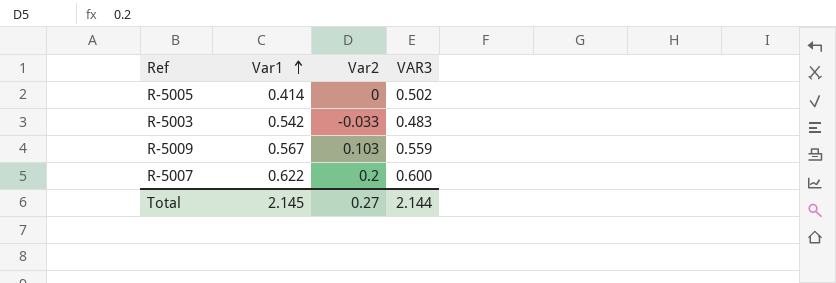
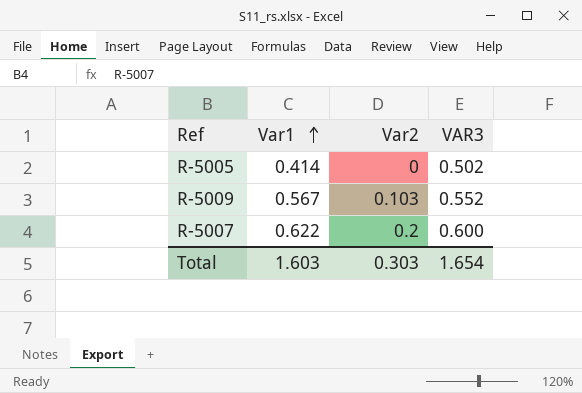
row R-5003: 0.542 | -0.033 | 0.483 -> none
R-5009 | VAR3: 0.559 -> 0.552
Total | Var1: 2.145 -> 1.603
Total | Var2: 0.27 -> 0.303
Total | VAR3: 2.144 -> 1.654

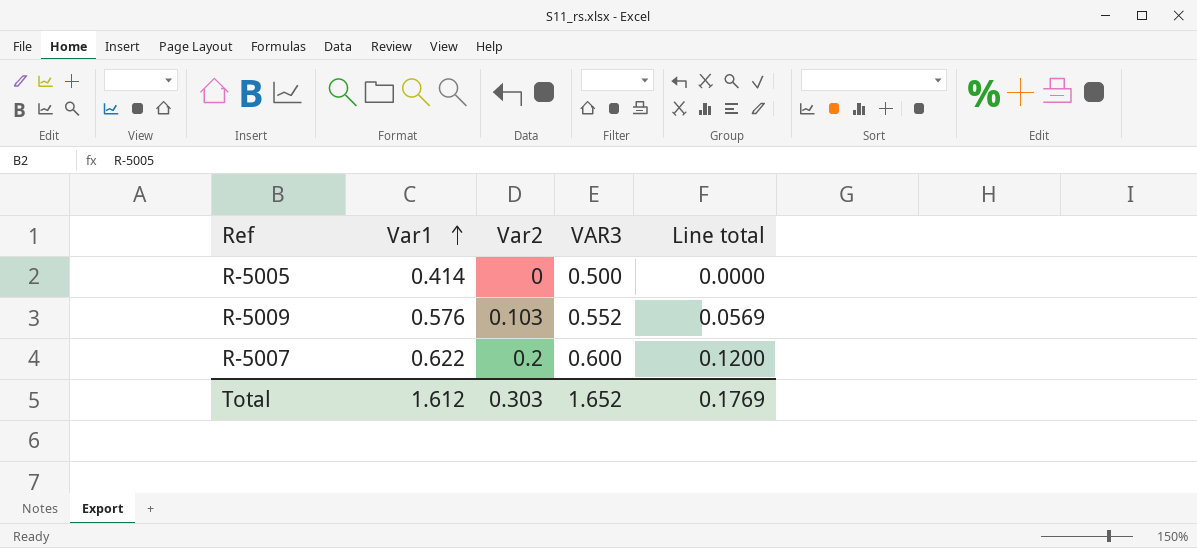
column Line total | formula: none -> [Var2] * [VAR3]
R-5005 | VAR3: 0.502 -> 0.500
R-5009 | Var1: 0.567 -> 0.576
Total | Var1: 1.603 -> 1.612
Total | VAR3: 1.654 -> 1.652

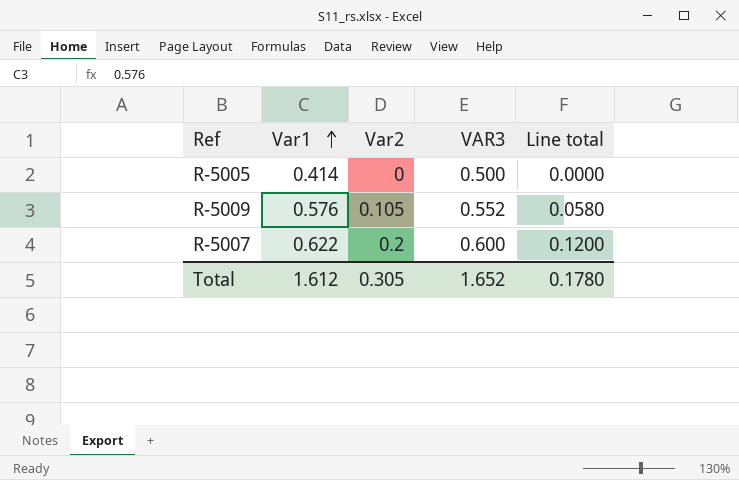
R-5009 | Var2: 0.103 -> 0.105
R-5009 | Line total: 0.0569 -> 0.0580
Total | Var2: 0.303 -> 0.305
Total | Line total: 0.1769 -> 0.1780

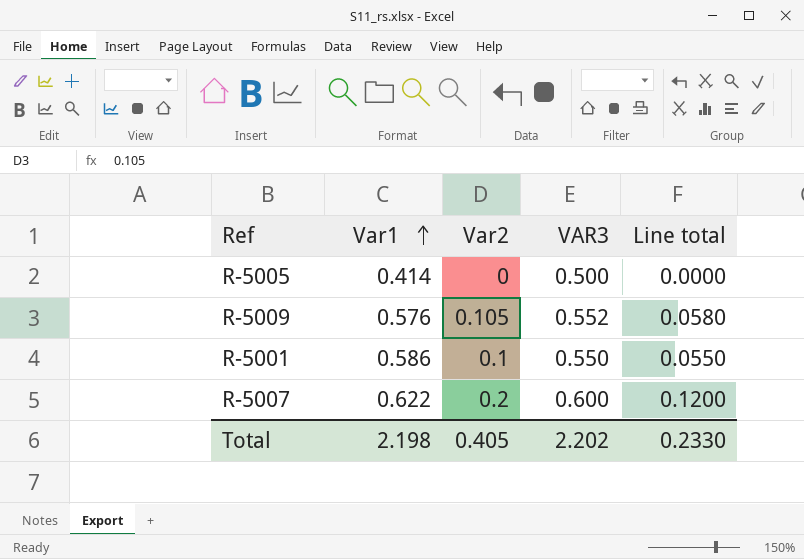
row R-5001: none -> 0.586 | 0.1 | 0.550 | 0.0550
Total | Var1: 1.612 -> 2.198
Total | Var2: 0.305 -> 0.405
Total | VAR3: 1.652 -> 2.202
Total | Line total: 0.1780 -> 0.2330

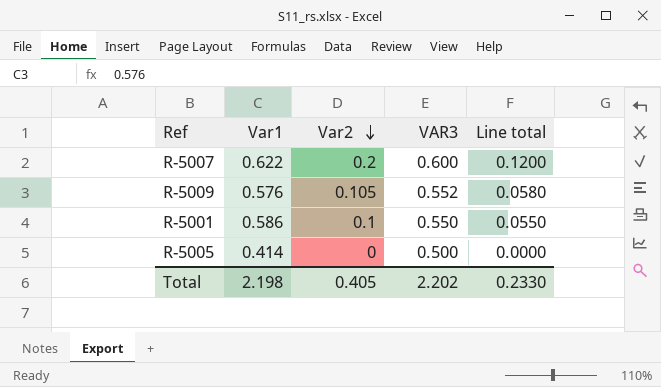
row order: Var1 ascending -> Var2 descending

